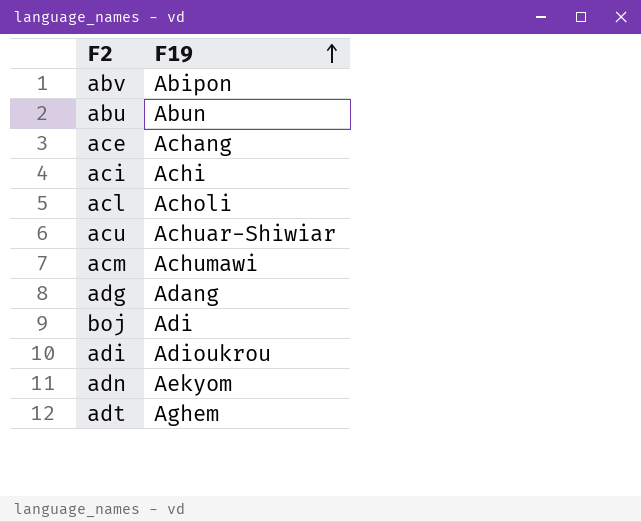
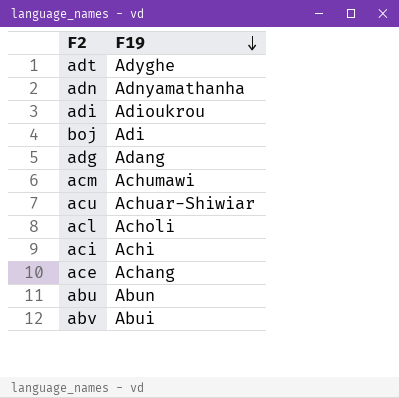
row order: F19 ascending -> F19 descending
adt | F19: Aghem -> Adyghe
adn | F19: Aekyom -> Adnyamathanha
abv | F19: Abipon -> Abui

